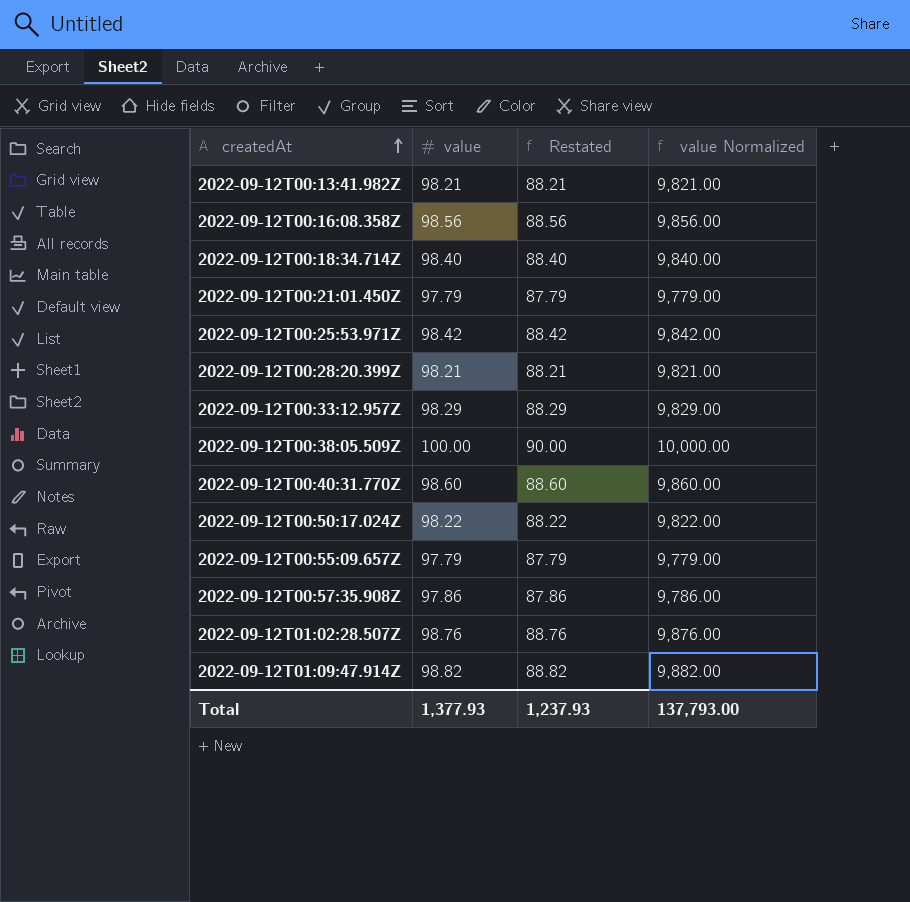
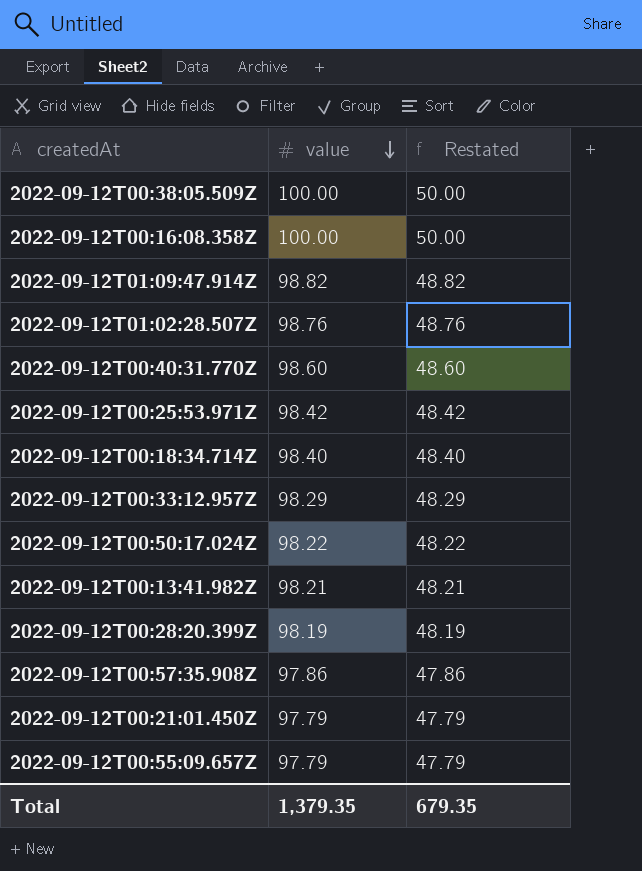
row order: createdAt ascending -> value descending
column value Normalized | formula: [value] * 100 -> none
column Restated | formula: [value] - 10 -> [value] - 50
2022-09-12T00:16:08.358Z | value: 98.56 -> 100.00
2022-09-12T00:28:20.399Z | value: 98.21 -> 98.19
Total | value: 1,377.93 -> 1,379.35
Total | Restated: 1,237.93 -> 679.35

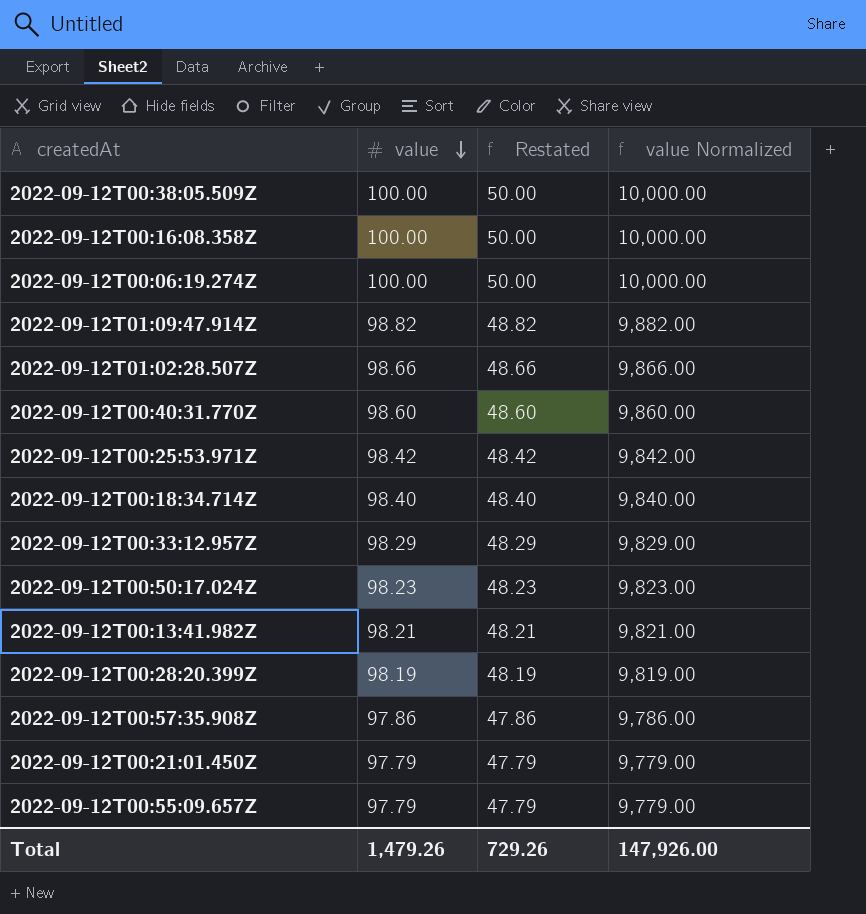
column value Normalized | formula: none -> [value] * 100
row 2022-09-12T00:06:19.274Z: none -> 100.00 | 50.00 | 10,000.00
2022-09-12T01:02:28.507Z | value: 98.76 -> 98.66
2022-09-12T01:02:28.507Z | Restated: 48.76 -> 48.66
2022-09-12T00:50:17.024Z | value: 98.22 -> 98.23
2022-09-12T00:50:17.024Z | Restated: 48.22 -> 48.23
Total | value: 1,379.35 -> 1,479.26
Total | Restated: 679.35 -> 729.26

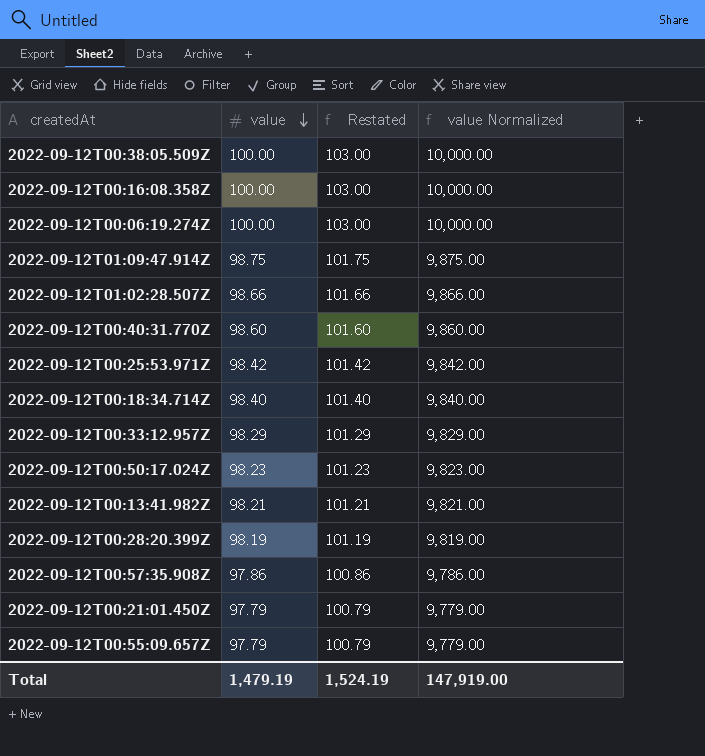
column Restated | formula: [value] - 50 -> [value] + 3
2022-09-12T01:09:47.914Z | value: 98.82 -> 98.75
2022-09-12T01:09:47.914Z | value Normalized: 9,882.00 -> 9,875.00
Total | value: 1,479.26 -> 1,479.19
Total | Restated: 729.26 -> 1,524.19
Total | value Normalized: 147,926.00 -> 147,919.00

